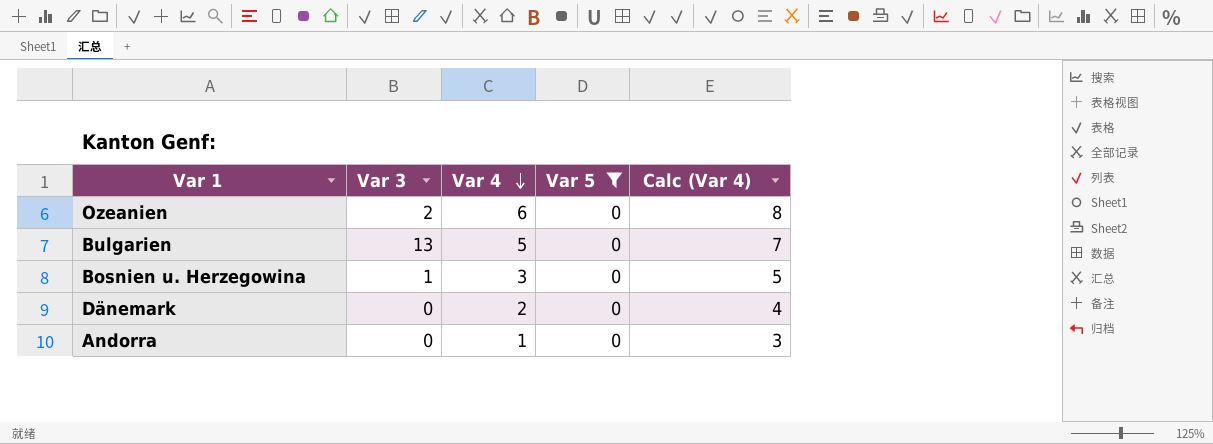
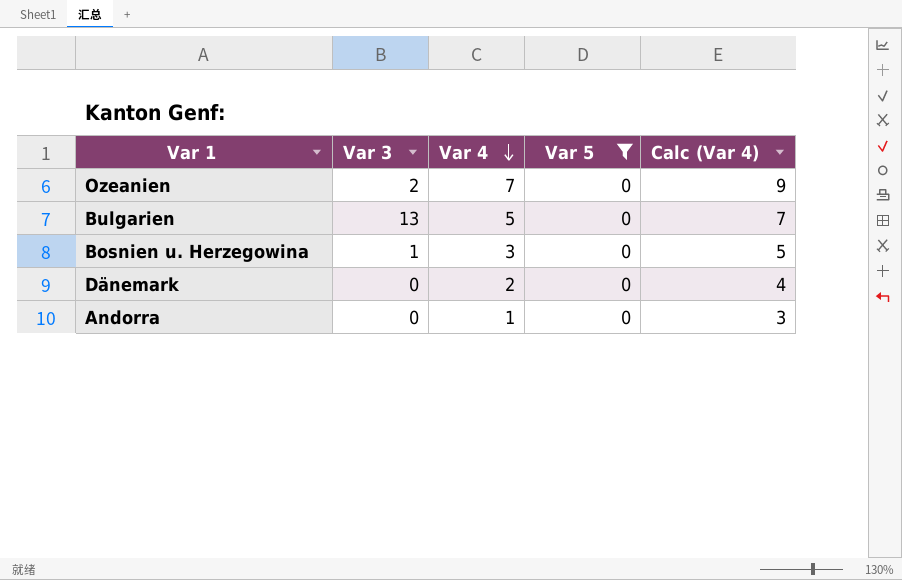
Ozeanien | Var 4: 6 -> 7
Ozeanien | Calc (Var 4): 8 -> 9

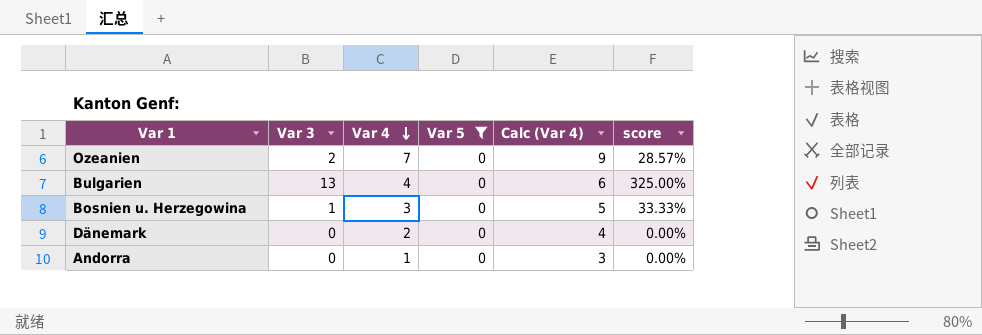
column score | formula: none -> [Var 3] / [Var 4]
Bulgarien | Var 4: 5 -> 4
Bulgarien | Calc (Var 4): 7 -> 6

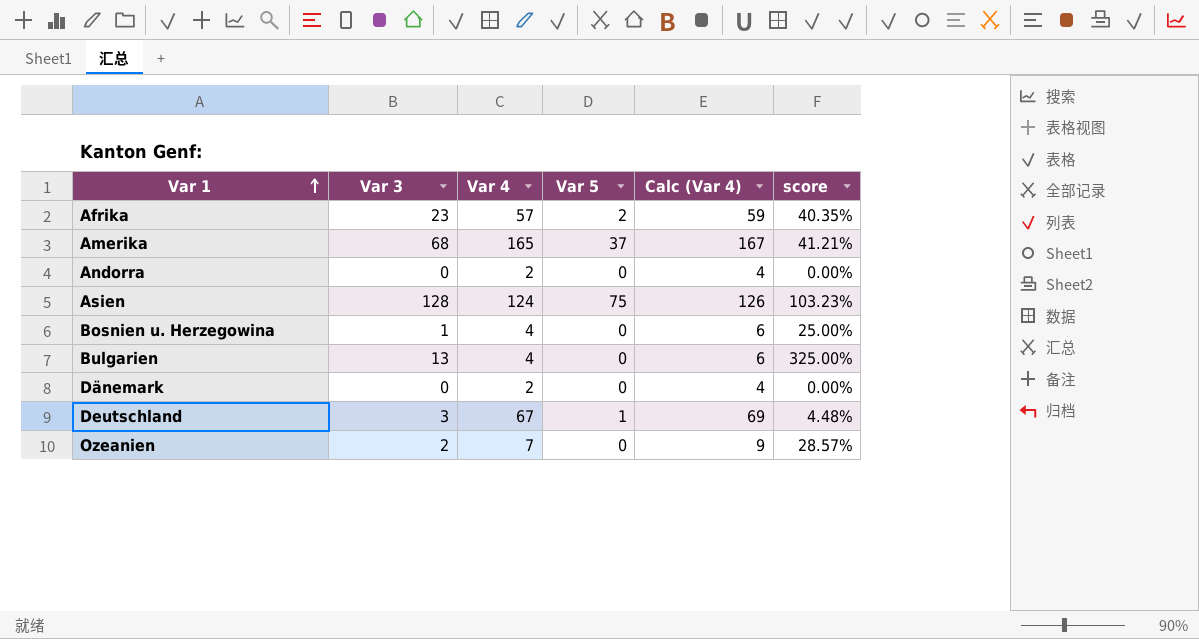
filter: Var 5 = 0 -> none
row order: Var 4 descending -> Var 1 ascending
Andorra | Var 4: 1 -> 2
Andorra | Calc (Var 4): 3 -> 4
Bosnien u. Herzegowina | Var 4: 3 -> 4
Bosnien u. Herzegowina | Calc (Var 4): 5 -> 6
Bosnien u. Herzegowina | score: 33.33% -> 25.00%

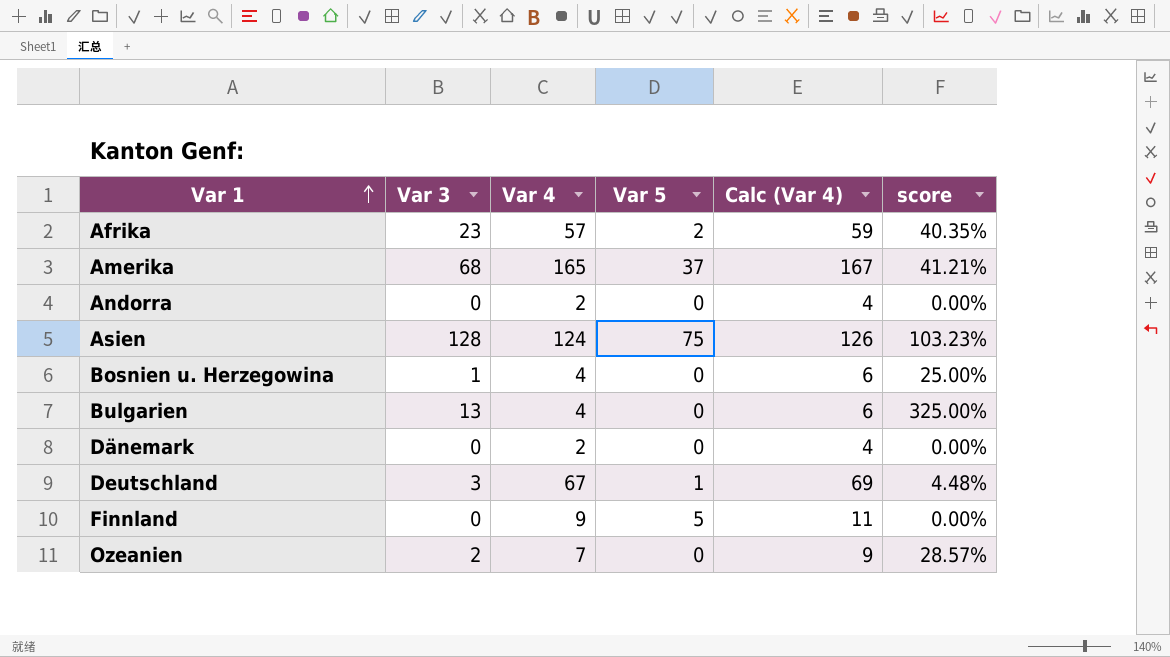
row Finnland: none -> 0 | 9 | 5 | 11 | 0.00%

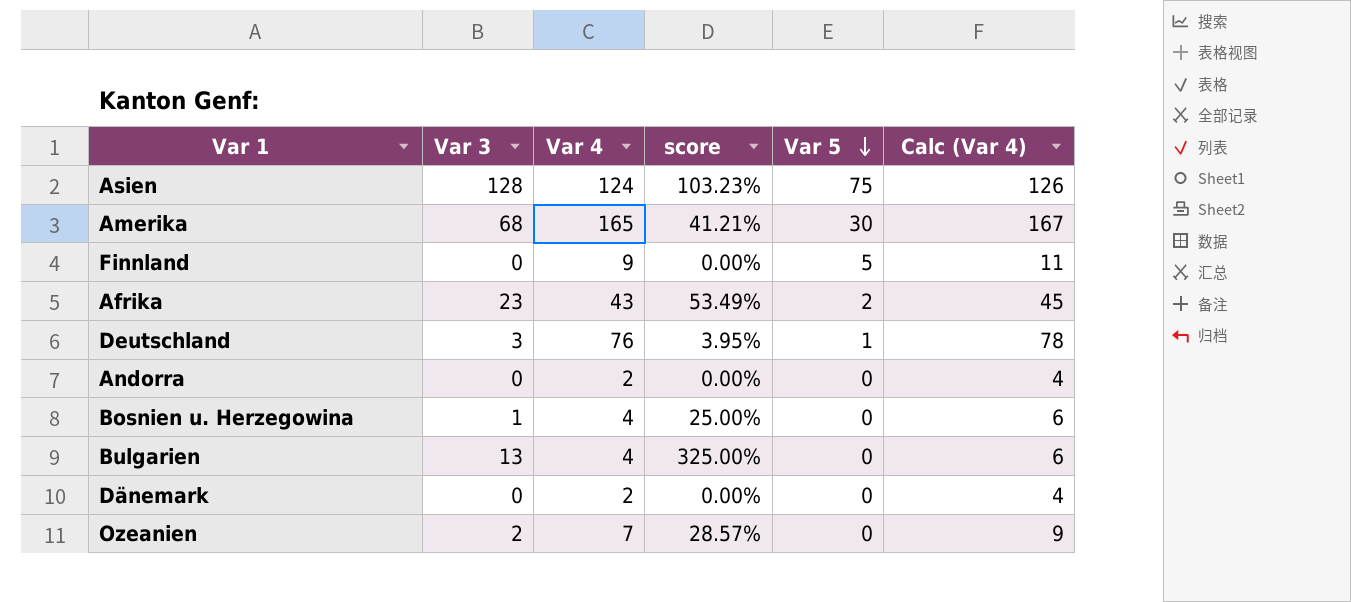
row order: Var 1 ascending -> Var 5 descending
column score | position: 6 -> 4
Amerika | Var 5: 37 -> 30
Afrika | Var 4: 57 -> 43
Afrika | score: 40.35% -> 53.49%
Afrika | Calc (Var 4): 59 -> 45
Deutschland | Var 4: 67 -> 76
Deutschland | score: 4.48% -> 3.95%
Deutschland | Calc (Var 4): 69 -> 78

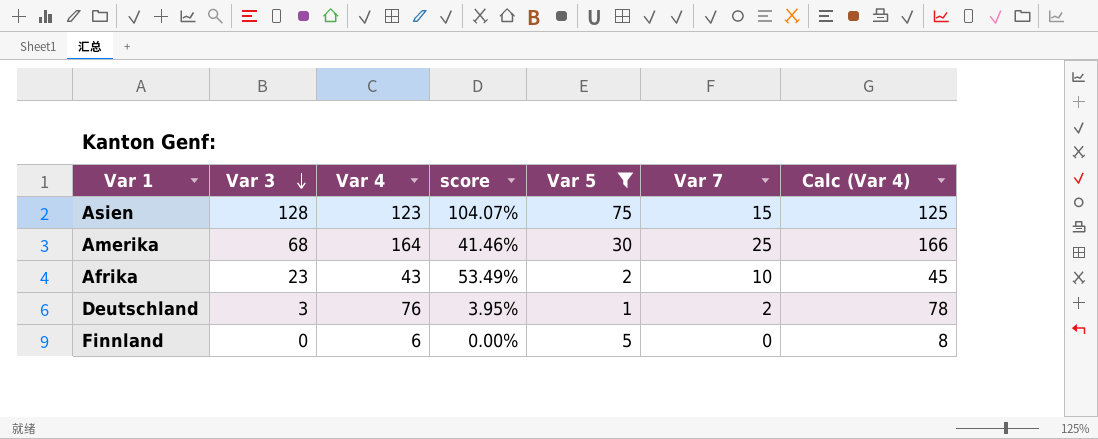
filter: none -> Var 5 != 0
row order: Var 5 descending -> Var 3 descending
column Var 7 | position: none -> 6
Asien | Var 4: 124 -> 123
Asien | score: 103.23% -> 104.07%
Asien | Calc (Var 4): 126 -> 125
Amerika | Var 4: 165 -> 164
Amerika | score: 41.21% -> 41.46%
Amerika | Calc (Var 4): 167 -> 166
Finnland | Var 4: 9 -> 6
Finnland | Calc (Var 4): 11 -> 8

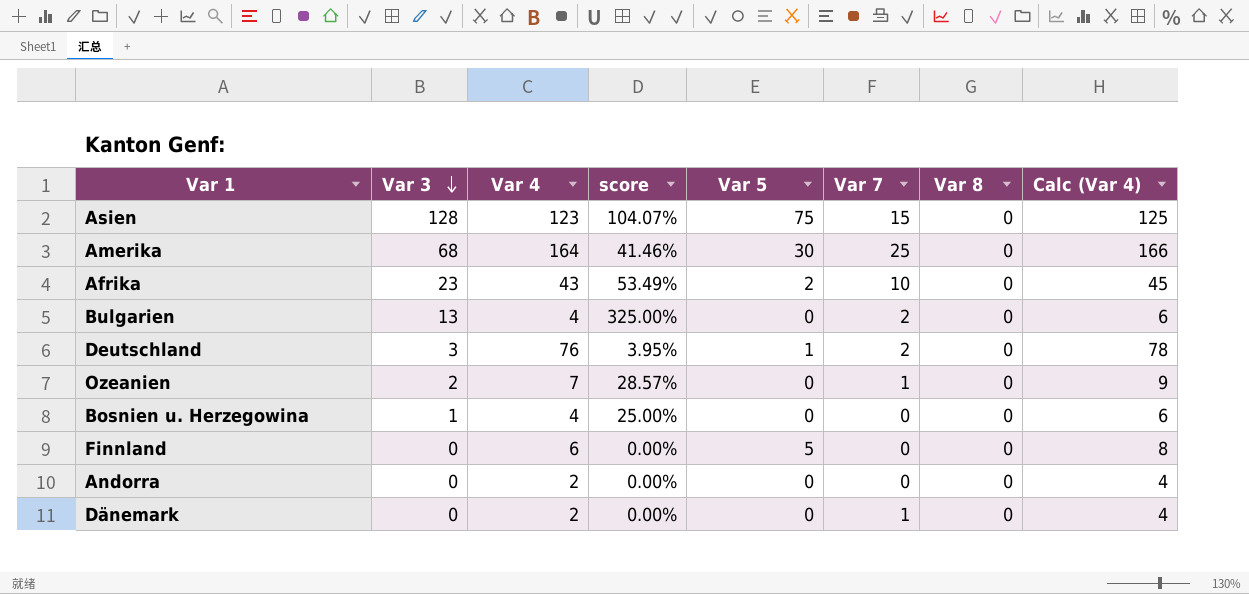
filter: Var 5 != 0 -> none
column Var 8 | position: none -> 7

